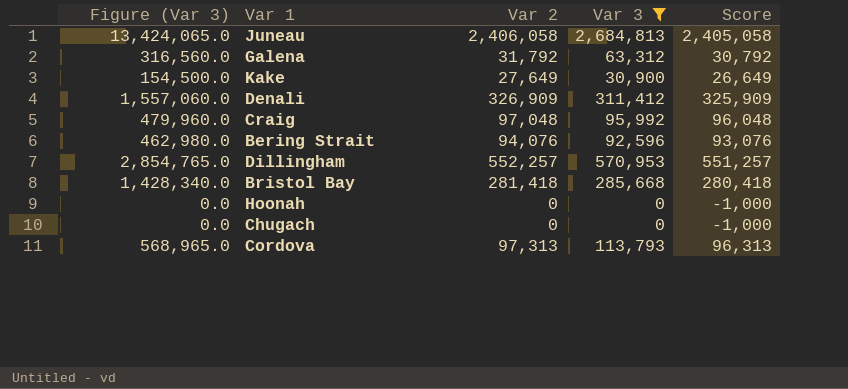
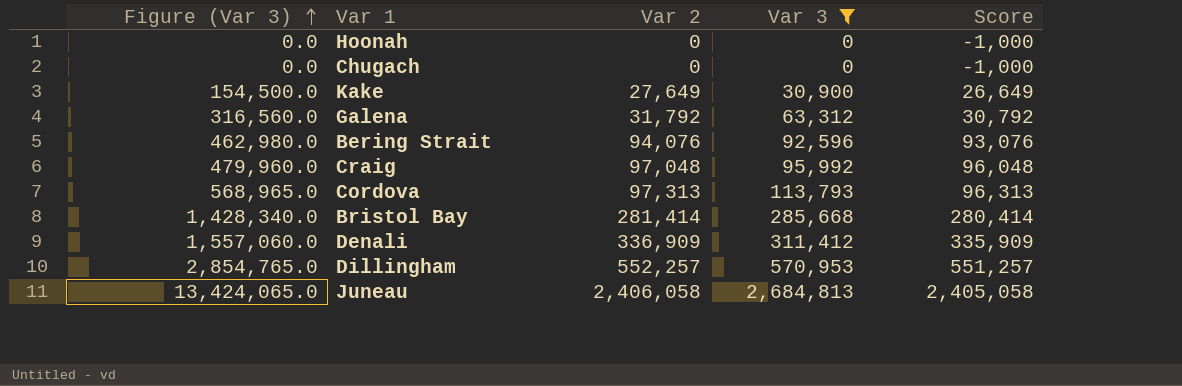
row order: none -> Figure (Var 3) ascending
Bristol Bay | Var 2: 281,418 -> 281,414
Bristol Bay | Score: 280,418 -> 280,414
Denali | Var 2: 326,909 -> 336,909
Denali | Score: 325,909 -> 335,909

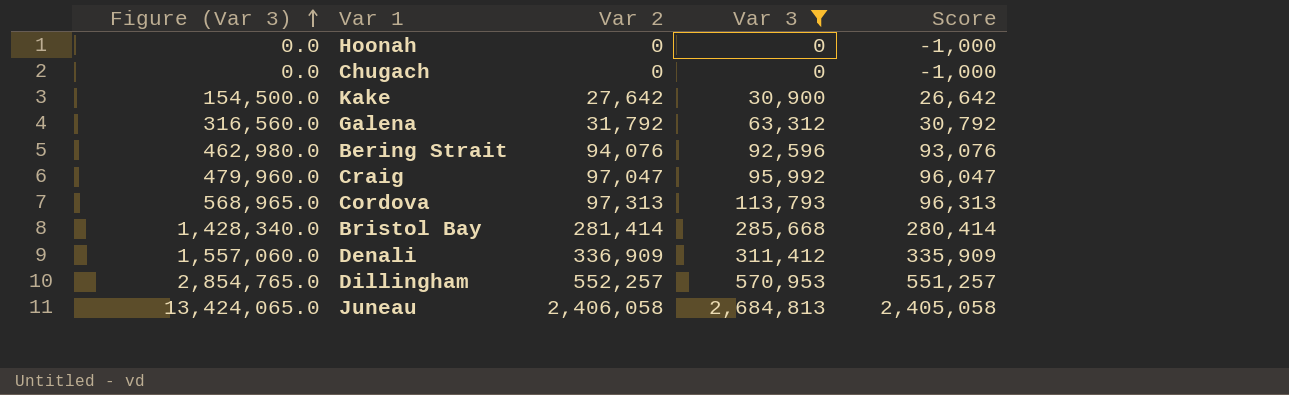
Kake | Var 2: 27,649 -> 27,642
Kake | Score: 26,649 -> 26,642
Craig | Var 2: 97,048 -> 97,047
Craig | Score: 96,048 -> 96,047

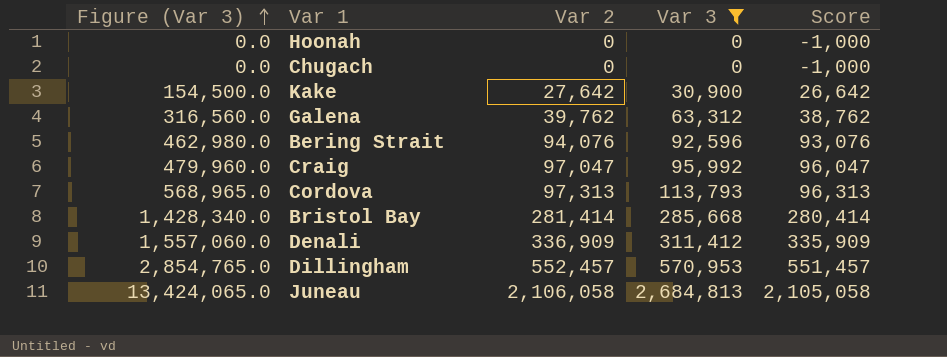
Galena | Var 2: 31,792 -> 39,762
Galena | Score: 30,792 -> 38,762
Dillingham | Var 2: 552,257 -> 552,457
Dillingham | Score: 551,257 -> 551,457
Juneau | Var 2: 2,406,058 -> 2,106,058
Juneau | Score: 2,405,058 -> 2,105,058

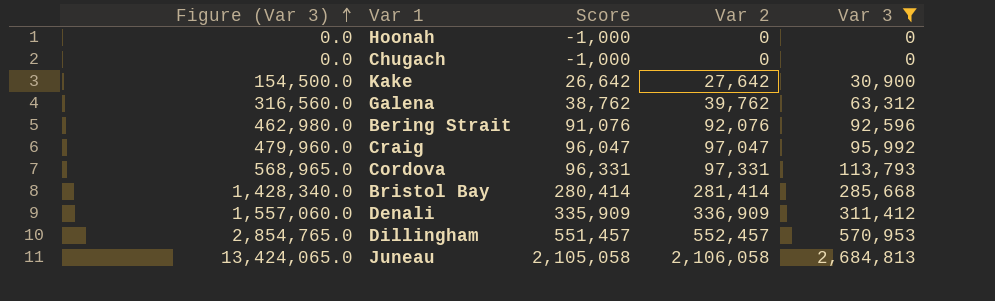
column Score | position: 5 -> 3
Bering Strait | Score: 93,076 -> 91,076
Bering Strait | Var 2: 94,076 -> 92,076
Cordova | Score: 96,313 -> 96,331
Cordova | Var 2: 97,313 -> 97,331

